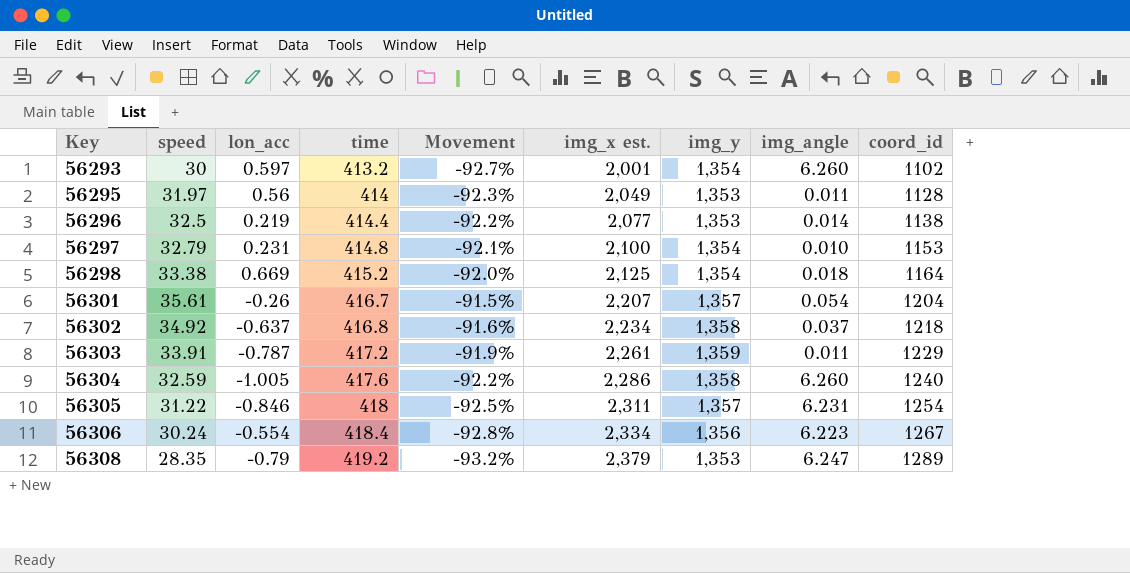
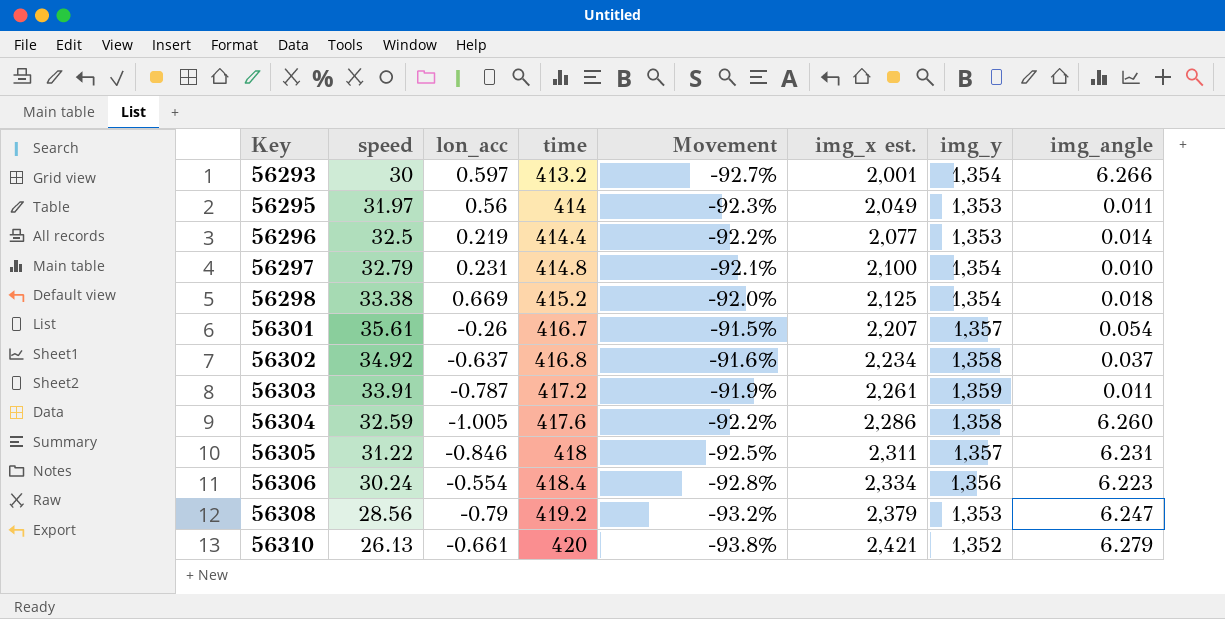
column coord_id | position: 9 -> none
56293 | img_angle: 6.260 -> 6.266
56308 | speed: 28.35 -> 28.56
row 56310: none -> 26.13 | -0.661 | 420 | -93.8% | 2,421 | 1,352 | 6.279

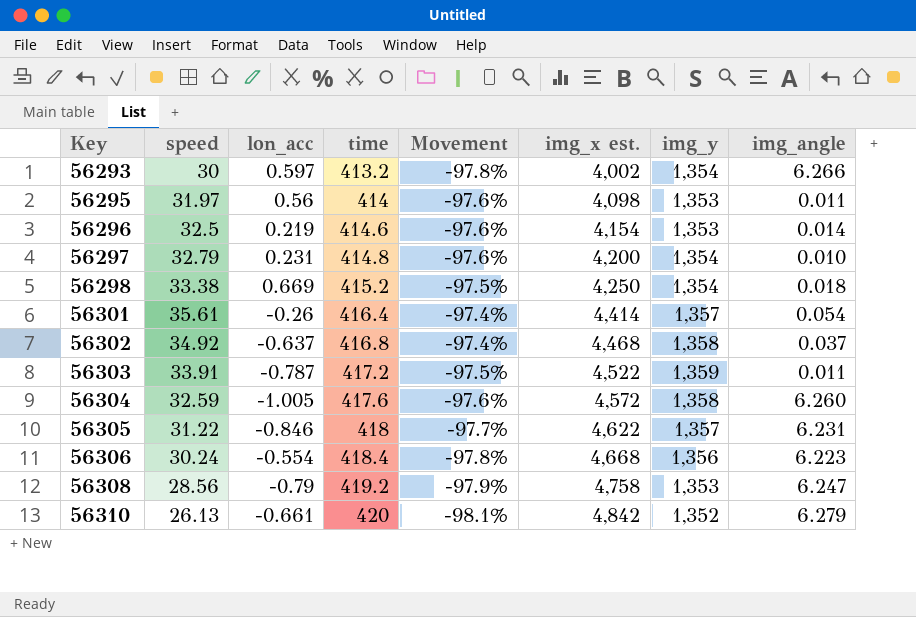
column Movement | formula: ([speed] - [time]) / [time] -> ([speed] - [img_y]) / [img_y]
56293 | img_x est.: 2,001 -> 4,002
56295 | img_x est.: 2,049 -> 4,098
56296 | time: 414.4 -> 414.6
56296 | img_x est.: 2,077 -> 4,154
56297 | img_x est.: 2,100 -> 4,200
56298 | img_x est.: 2,125 -> 4,250
56301 | time: 416.7 -> 416.4
56301 | img_x est.: 2,207 -> 4,414
56302 | img_x est.: 2,234 -> 4,468
56303 | img_x est.: 2,261 -> 4,522
56304 | img_x est.: 2,286 -> 4,572
56305 | img_x est.: 2,311 -> 4,622
56306 | img_x est.: 2,334 -> 4,668
56308 | img_x est.: 2,379 -> 4,758
56310 | img_x est.: 2,421 -> 4,842

